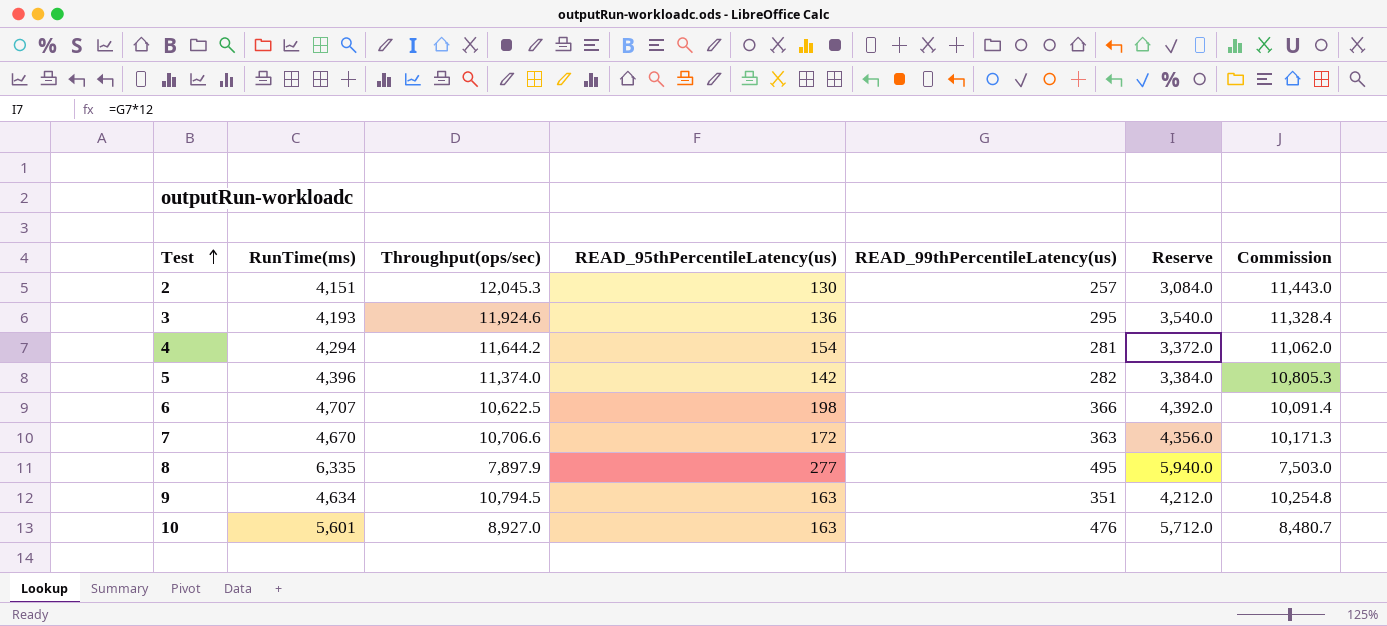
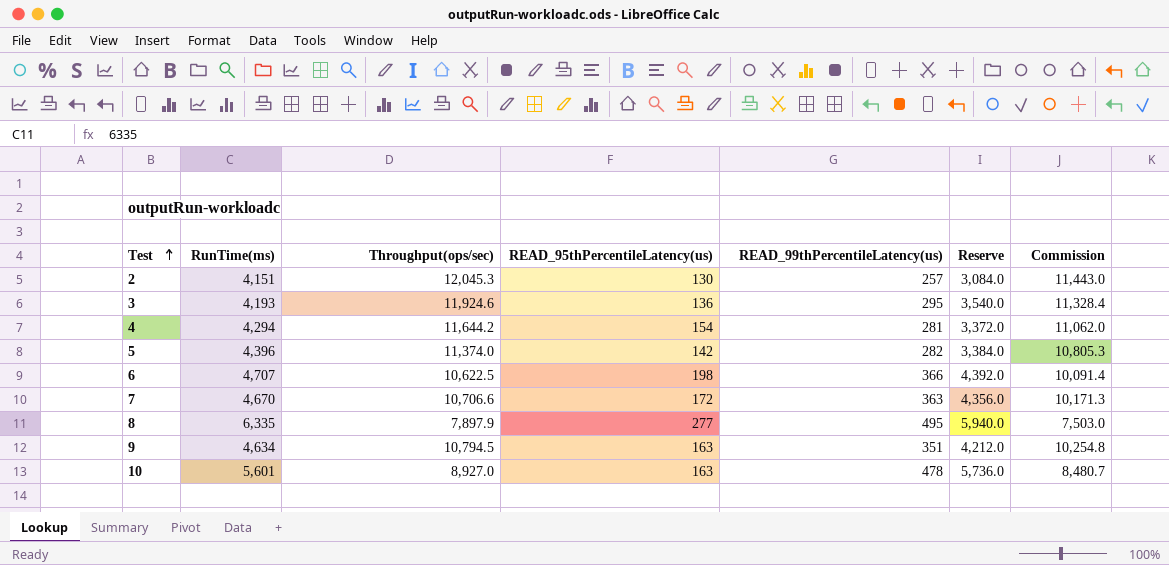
10 | READ_99thPercentileLatency(us): 476 -> 478
10 | Reserve: 5,712.0 -> 5,736.0

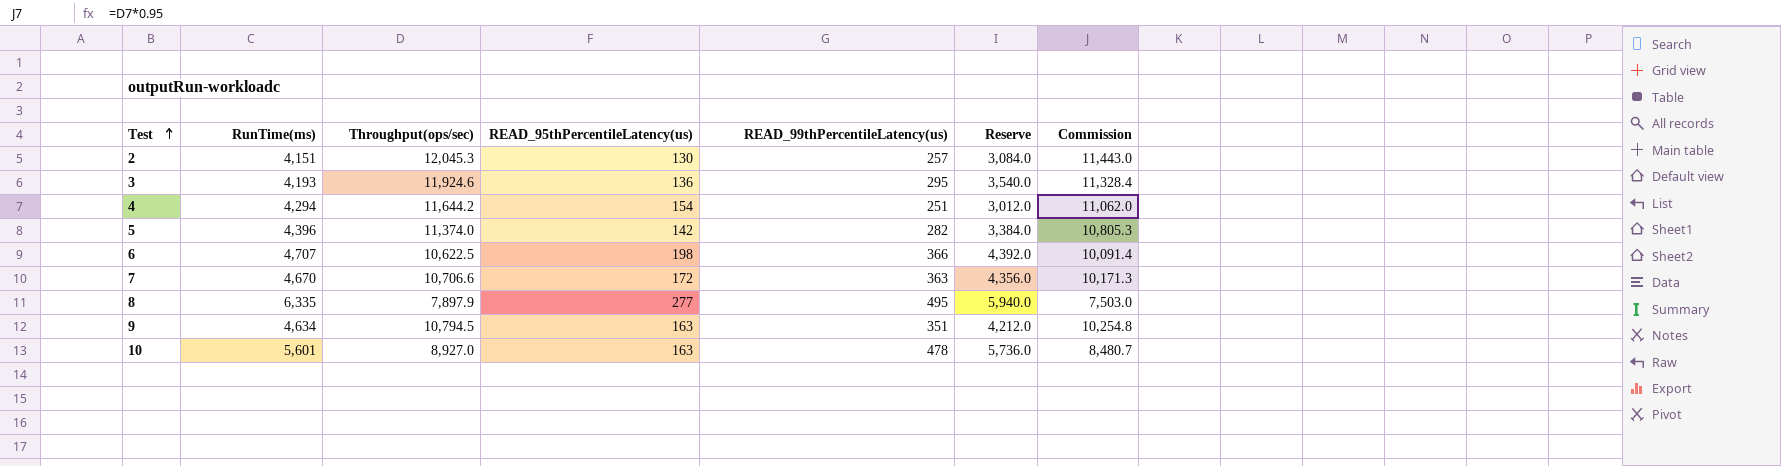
4 | READ_99thPercentileLatency(us): 281 -> 251
4 | Reserve: 3,372.0 -> 3,012.0

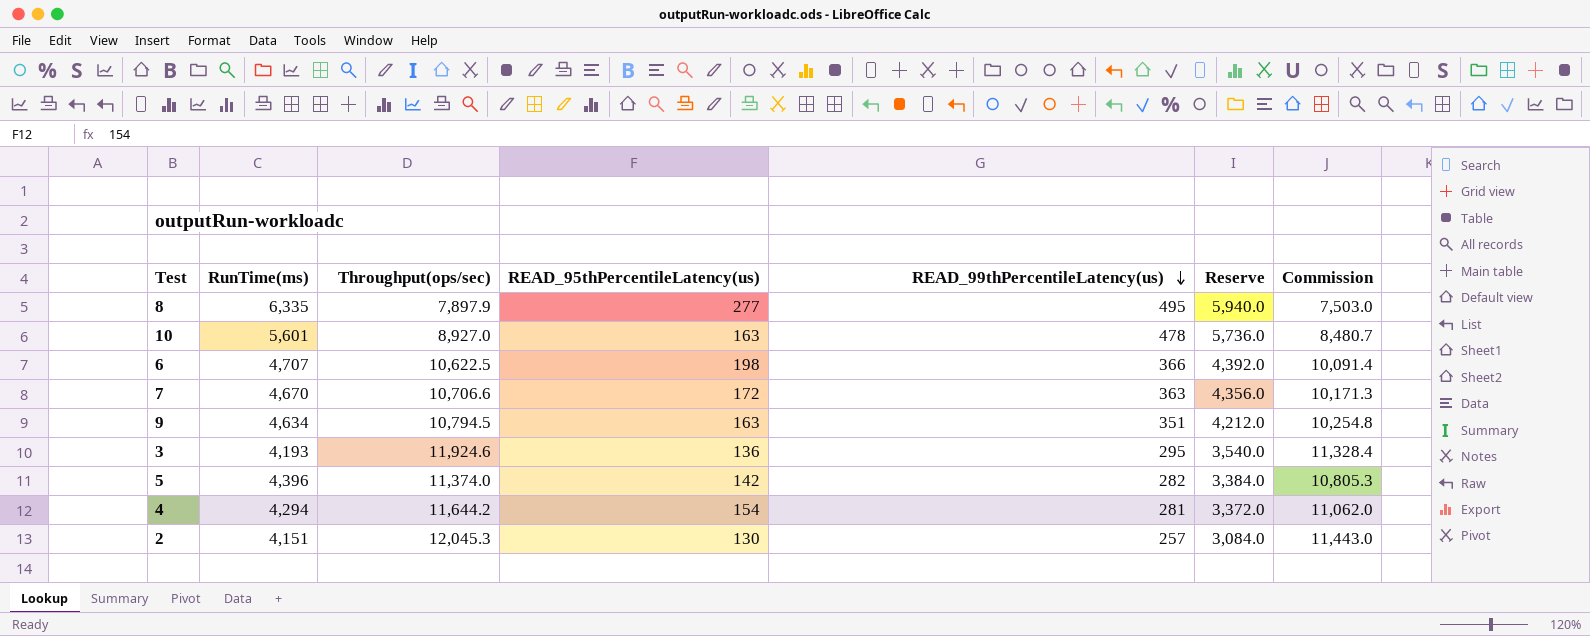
row order: Test ascending -> READ_99thPercentileLatency(us) descending
4 | READ_99thPercentileLatency(us): 251 -> 281
4 | Reserve: 3,012.0 -> 3,372.0

